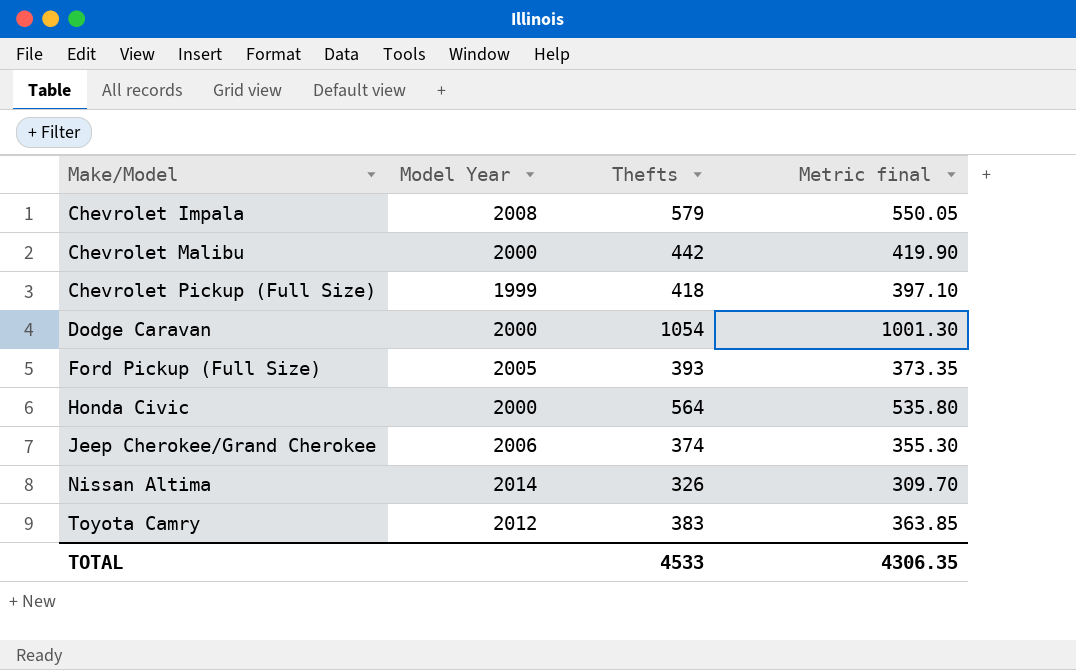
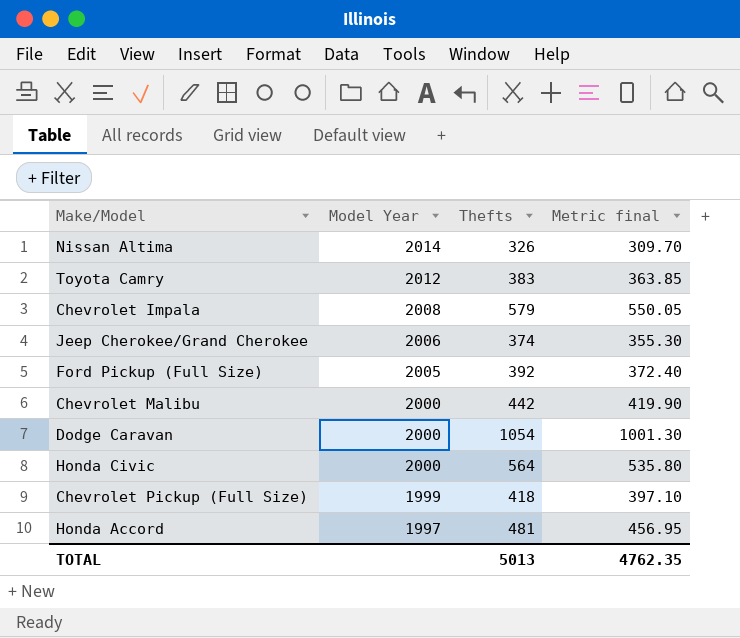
row order: Make/Model ascending -> Model Year descending
Ford Pickup (Full Size) | Thefts: 393 -> 392
Ford Pickup (Full Size) | Metric final: 373.35 -> 372.40
row Honda Accord: none -> 1997 | 481 | 456.95
TOTAL | Thefts: 4533 -> 5013
TOTAL | Metric final: 4306.35 -> 4762.35

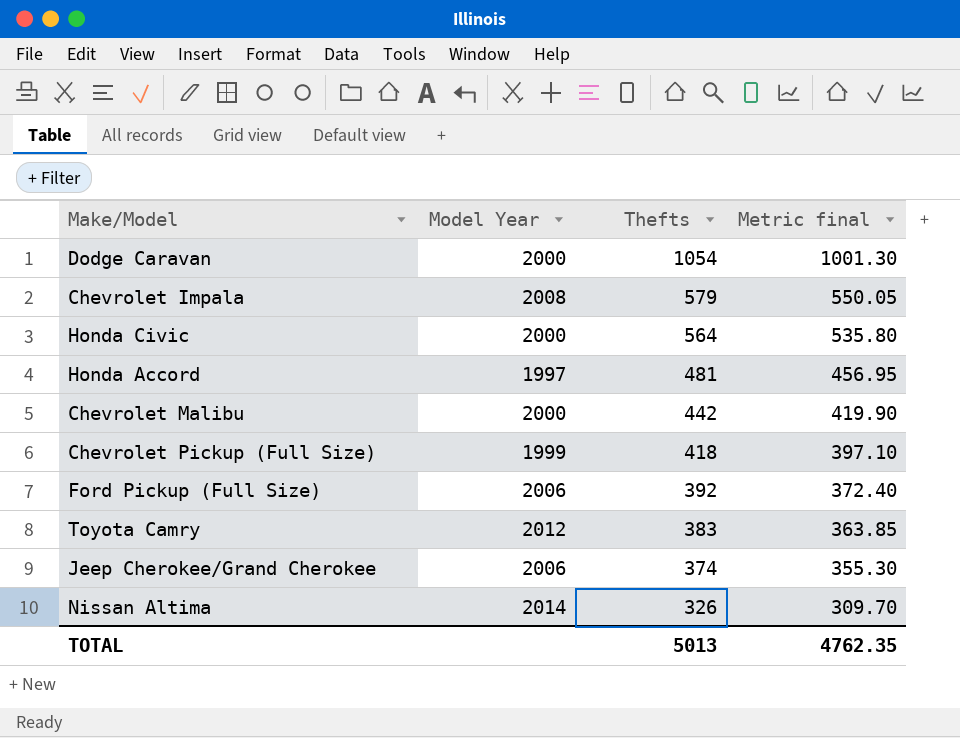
row order: Model Year descending -> Thefts descending
Ford Pickup (Full Size) | Model Year: 2005 -> 2006

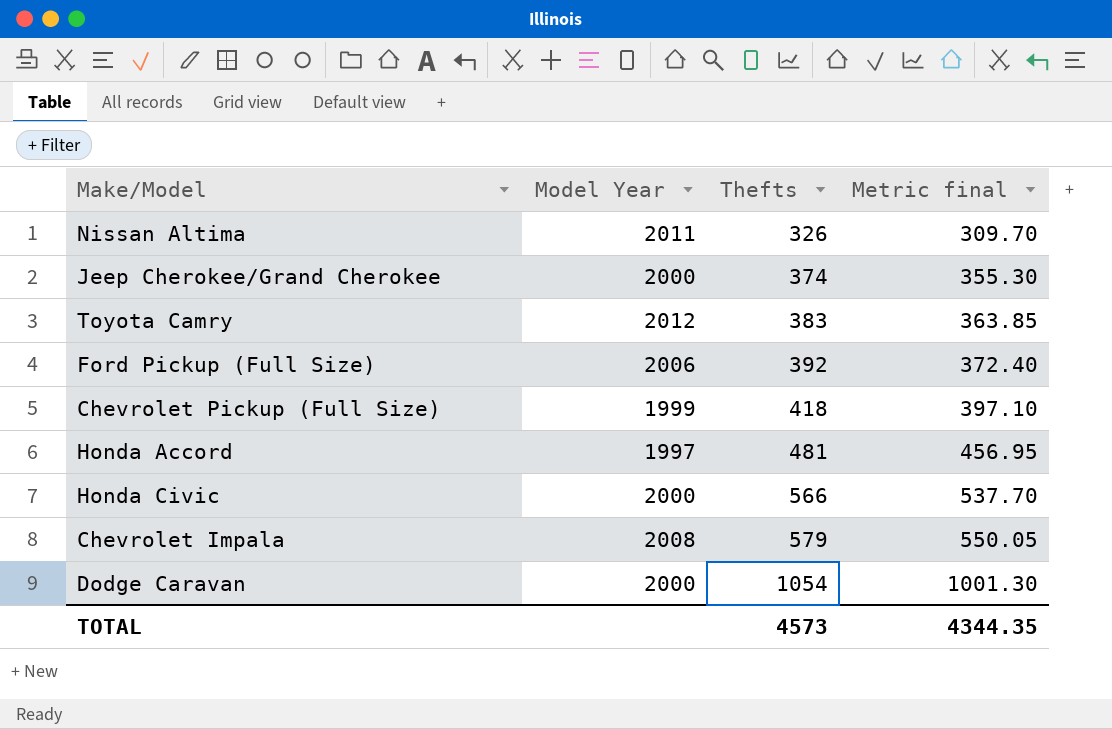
row order: Thefts descending -> Thefts ascending
row Chevrolet Malibu: 2000 | 442 | 419.90 -> none
Nissan Altima | Model Year: 2014 -> 2011
Jeep Cherokee/Grand Cherokee | Model Year: 2006 -> 2000
Honda Civic | Thefts: 564 -> 566
Honda Civic | Metric final: 535.80 -> 537.70
TOTAL | Thefts: 5013 -> 4573
TOTAL | Metric final: 4762.35 -> 4344.35

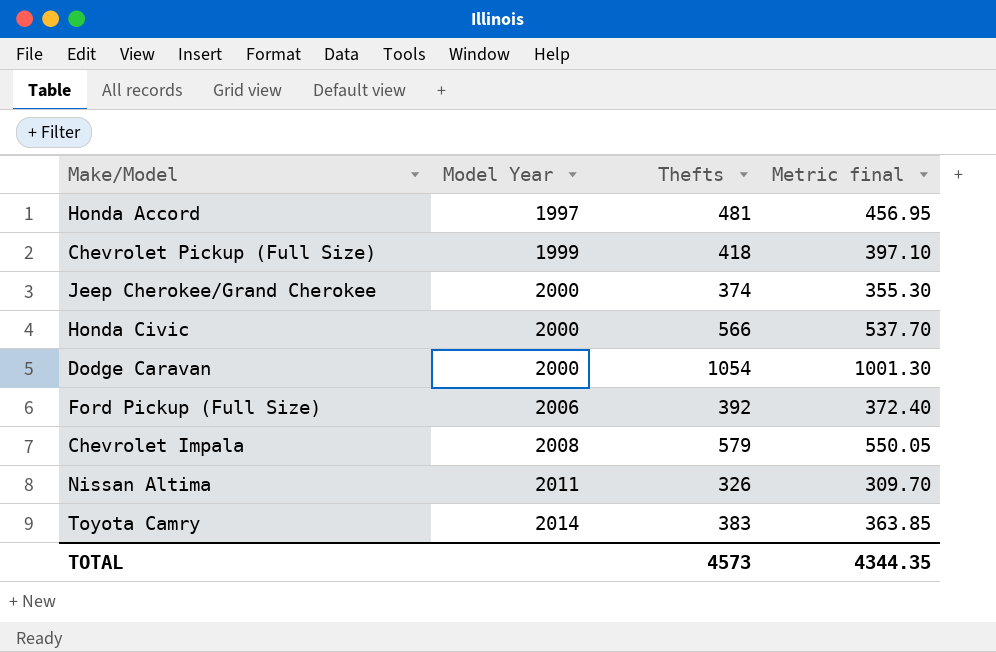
row order: Thefts ascending -> Model Year ascending
Toyota Camry | Model Year: 2012 -> 2014

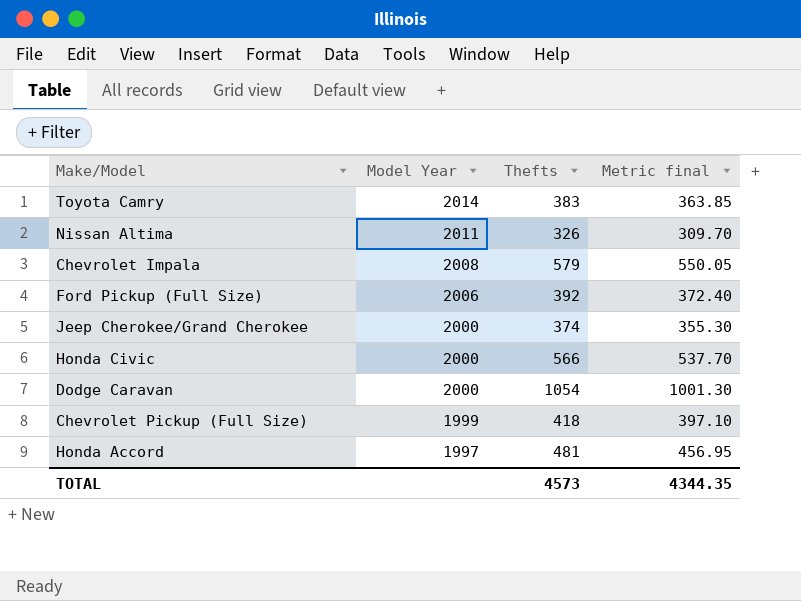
row order: Model Year ascending -> Model Year descending

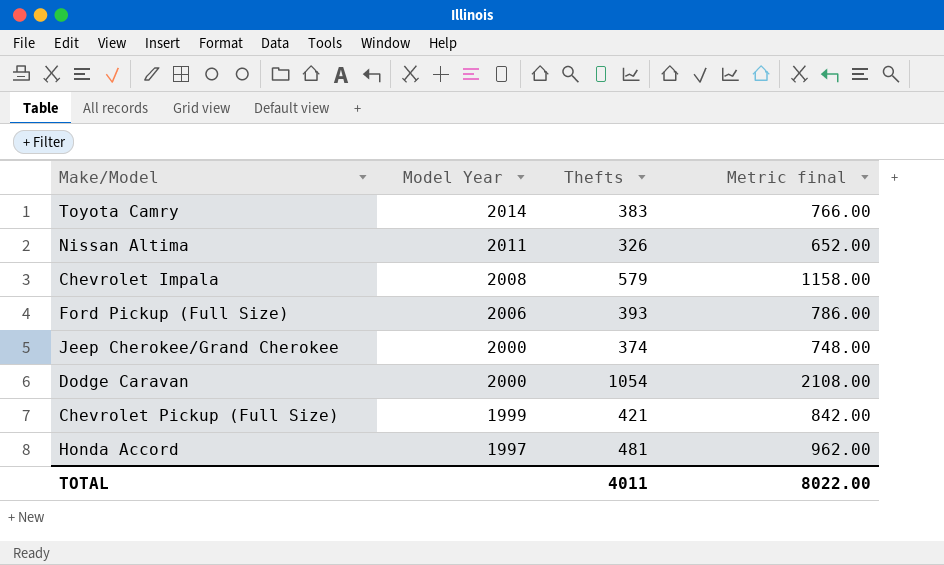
column Metric final | formula: [Thefts] * 0.95 -> [Thefts] * 2
row Honda Civic: 2000 | 566 | 537.70 -> none
Ford Pickup (Full Size) | Thefts: 392 -> 393
Chevrolet Pickup (Full Size) | Thefts: 418 -> 421
TOTAL | Thefts: 4573 -> 4011
TOTAL | Metric final: 4344.35 -> 8022.00

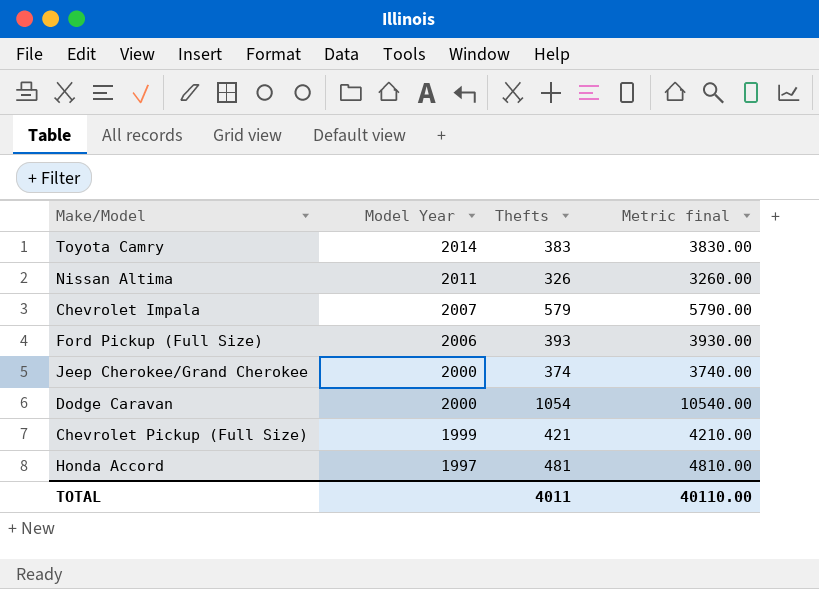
column Metric final | formula: [Thefts] * 2 -> [Thefts] * 10
Chevrolet Impala | Model Year: 2008 -> 2007
TOTAL | Metric final: 8022.00 -> 40110.00

